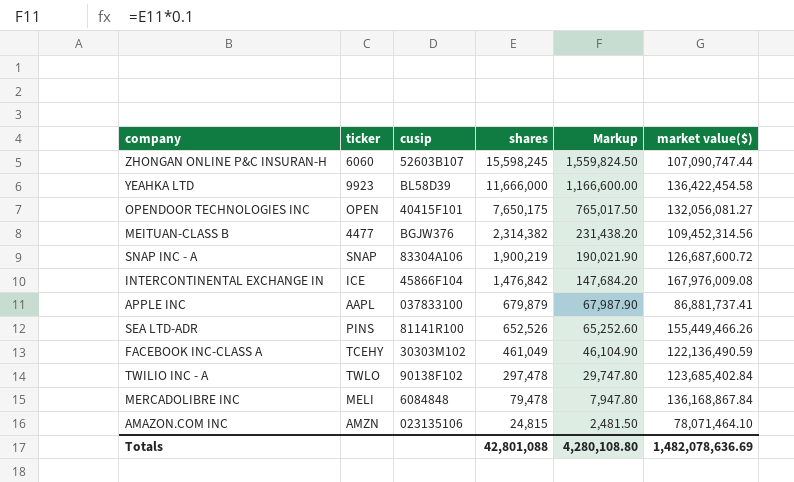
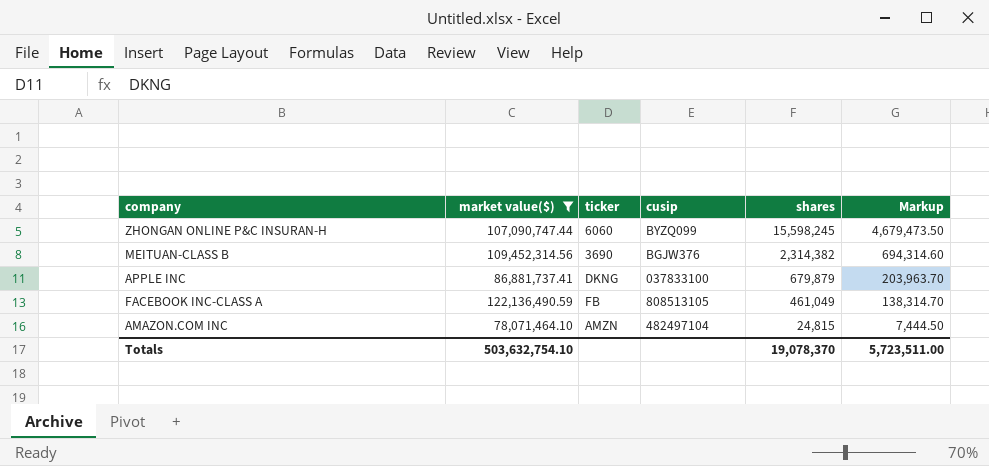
filter: none -> market value($) <= 122,136,490.59
column market value($) | position: 6 -> 2
column Markup | formula: [shares] * 0.1 -> [shares] * 0.3
ZHONGAN ONLINE P&C INSURAN-H | cusip: 52603B107 -> BYZQ099
MEITUAN-CLASS B | ticker: 4477 -> 3690
APPLE INC | ticker: AAPL -> DKNG
FACEBOOK INC-CLASS A | ticker: TCEHY -> FB
FACEBOOK INC-CLASS A | cusip: 30303M102 -> 808513105
AMAZON.COM INC | cusip: 023135106 -> 482497104
Totals | market value($): 1,482,078,636.69 -> 503,632,754.10
Totals | shares: 42,801,088 -> 19,078,370
Totals | Markup: 4,280,108.80 -> 5,723,511.00

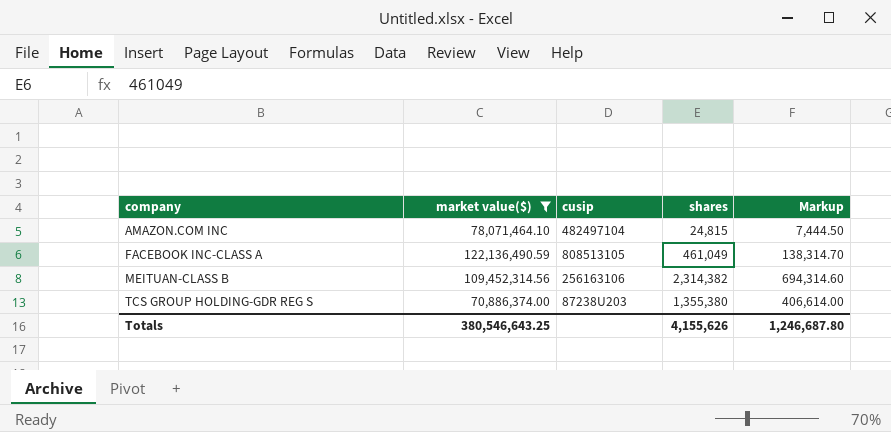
row order: shares descending -> company ascending
column ticker | position: 3 -> none
row ZHONGAN ONLINE P&C INSURAN-H: 107,090,747.44 | 6060 | BYZQ099 | 15,598,245 | 4,679,473.50 -> none
row APPLE INC: 86,881,737.41 | DKNG | 037833100 | 679,879 | 203,963.70 -> none
MEITUAN-CLASS B | cusip: BGJW376 -> 256163106
row TCS GROUP HOLDING-GDR REG S: none -> 70,886,374.00 | 87238U203 | 1,355,380 | 406,614.00
Totals | market value($): 503,632,754.10 -> 380,546,643.25
Totals | shares: 19,078,370 -> 4,155,626
Totals | Markup: 5,723,511.00 -> 1,246,687.80

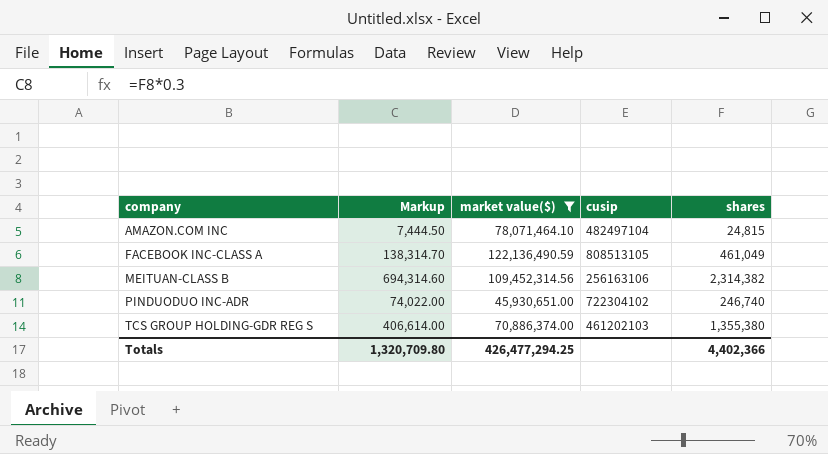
column Markup | position: 5 -> 2
row PINDUODUO INC-ADR: none -> 74,022.00 | 45,930,651.00 | 722304102 | 246,740
TCS GROUP HOLDING-GDR REG S | cusip: 87238U203 -> 461202103
Totals | Markup: 1,246,687.80 -> 1,320,709.80
Totals | market value($): 380,546,643.25 -> 426,477,294.25
Totals | shares: 4,155,626 -> 4,402,366

